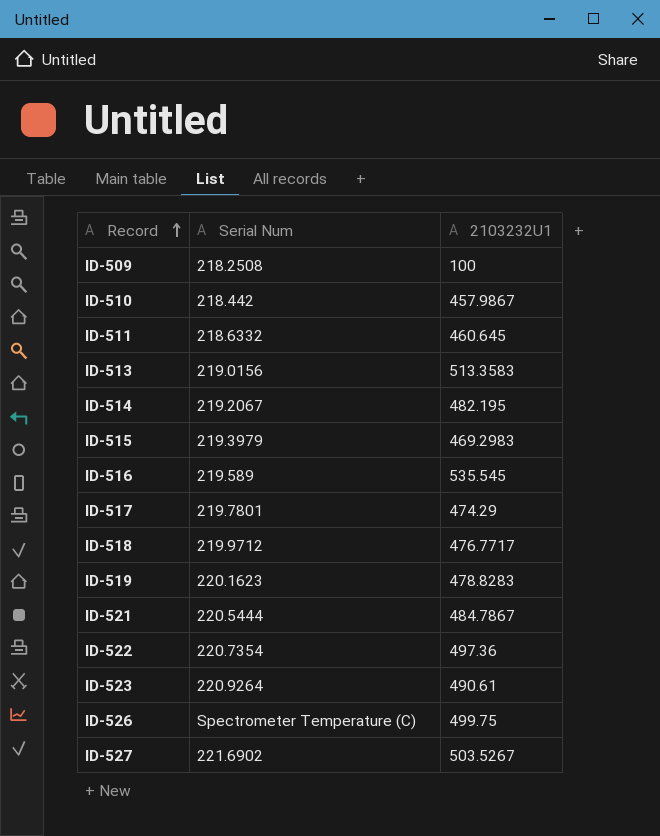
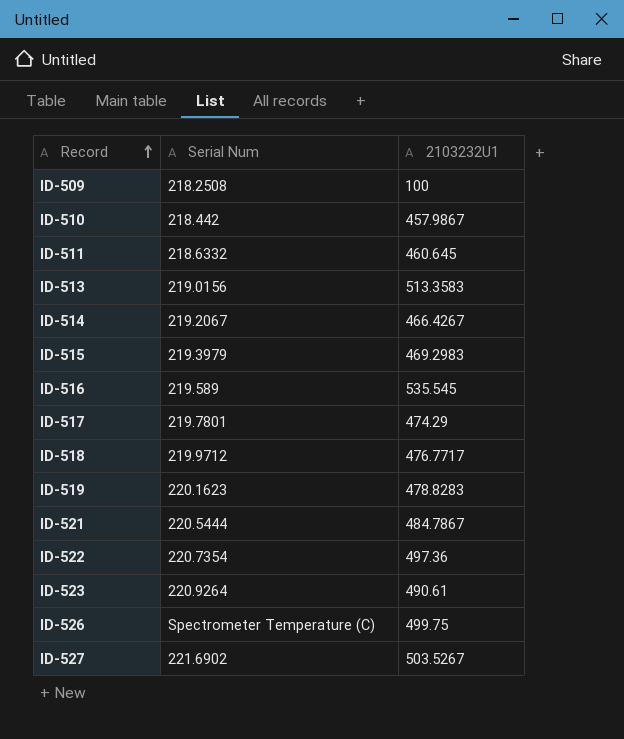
ID-514 | 2103232U1: 482.195 -> 466.4267

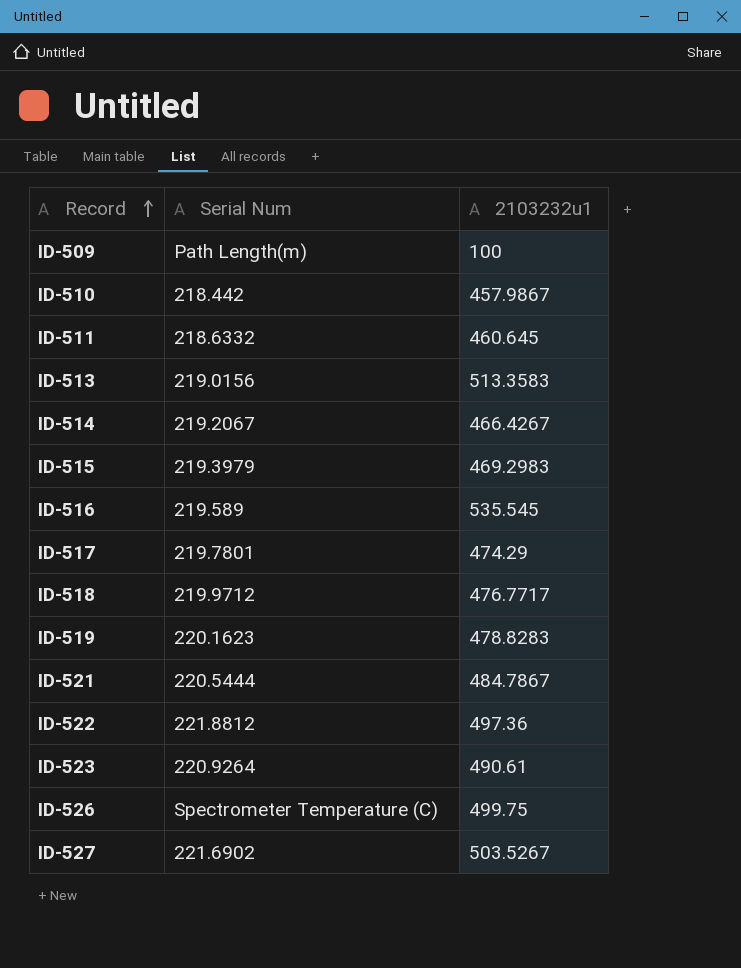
column name: 2103232U1 -> 2103232u1
ID-509 | Serial Num: 218.2508 -> Path Length(m)
ID-522 | Serial Num: 220.7354 -> 221.8812

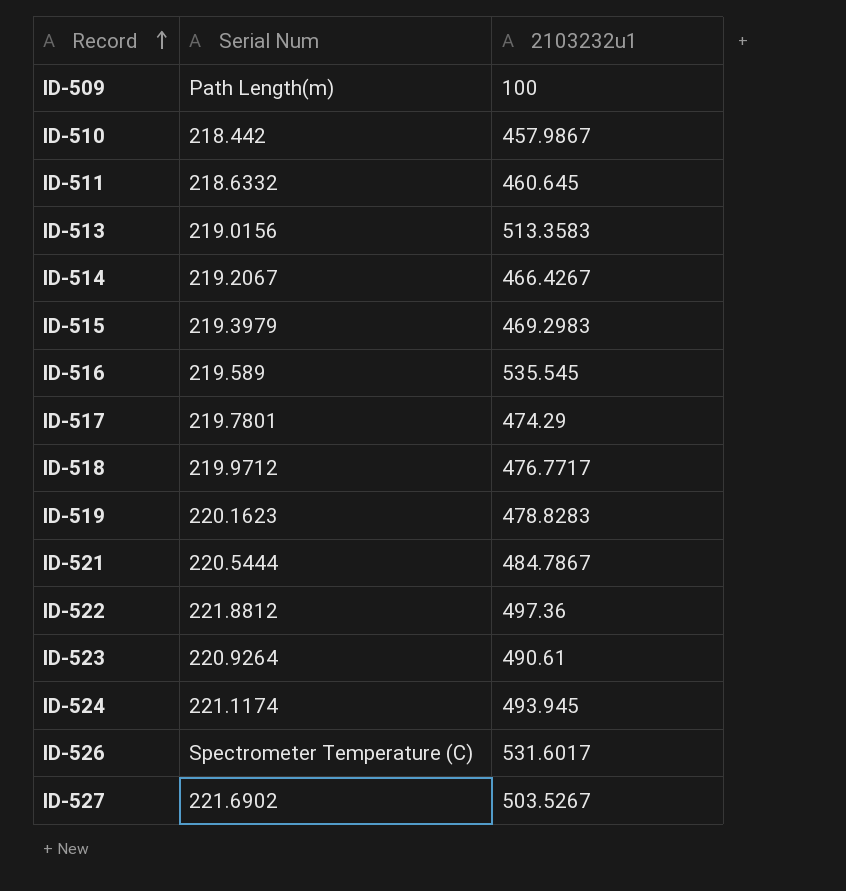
row ID-524: none -> 221.1174 | 493.945
ID-526 | 2103232u1: 499.75 -> 531.6017

